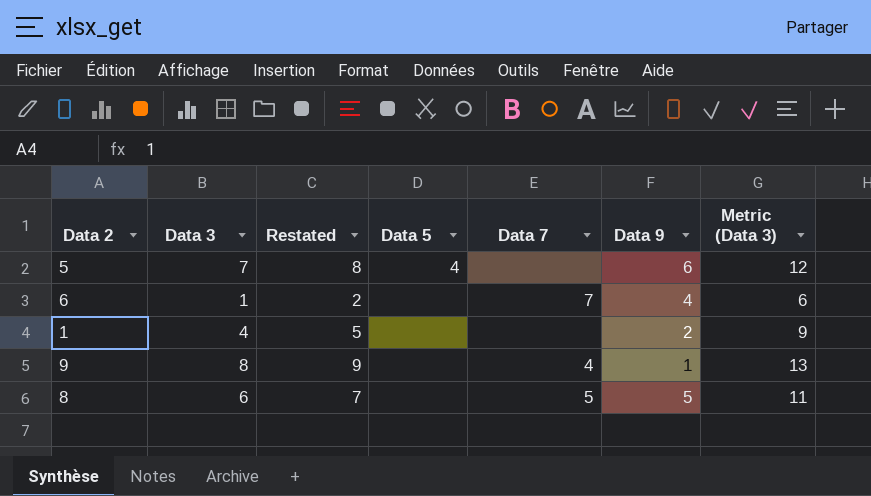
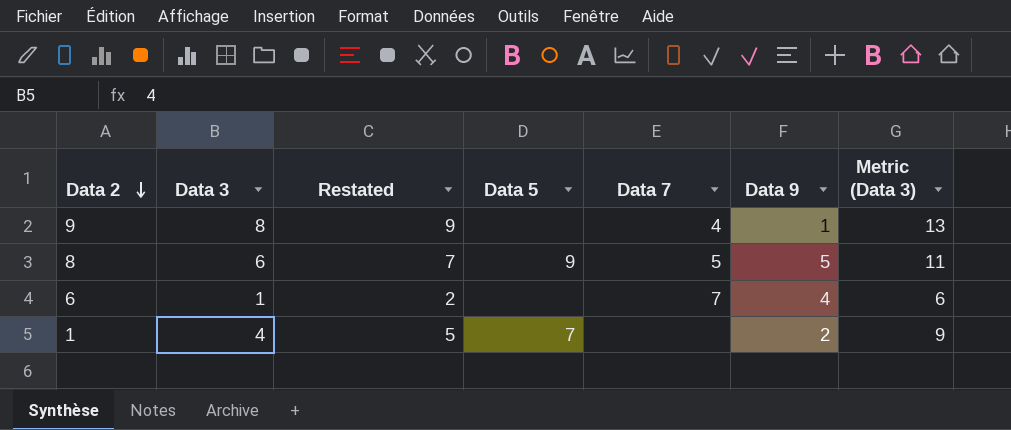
row order: none -> Data 2 descending
row 5: 7 | 8 | 4 | none | 6 | 12 -> none
8 | Data 5: none -> 9
1 | Data 5: none -> 7

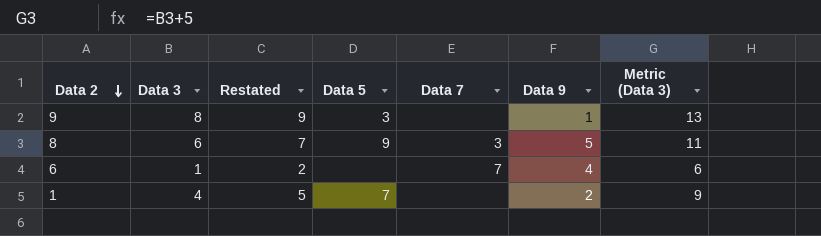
9 | Data 5: none -> 3
9 | Data 7: 4 -> none
8 | Data 7: 5 -> 3

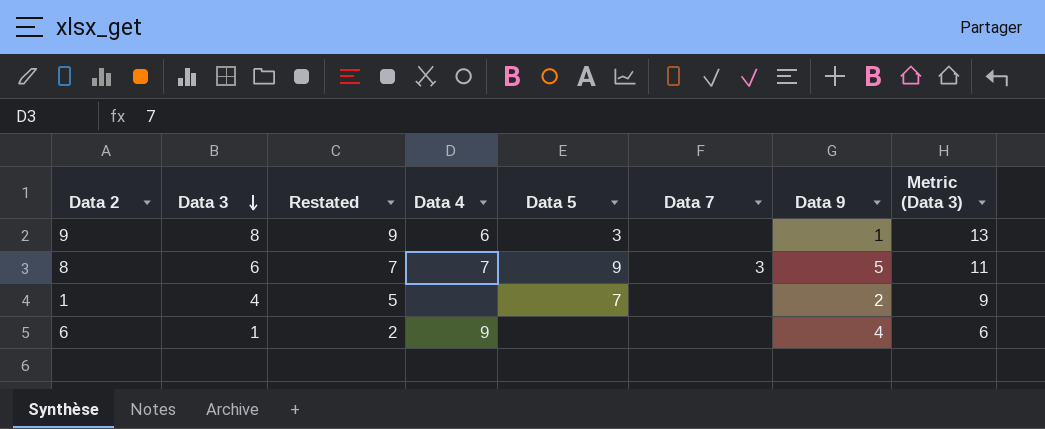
row order: Data 2 descending -> Data 3 descending
column Data 4 | position: none -> 4
6 | Data 7: 7 -> none

